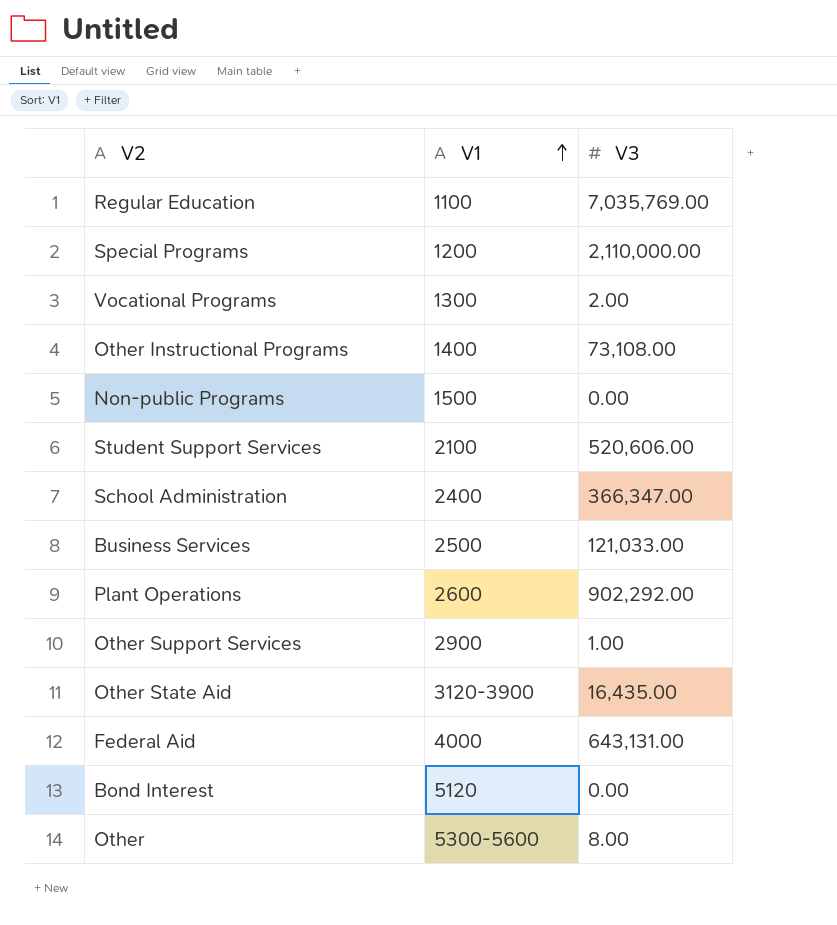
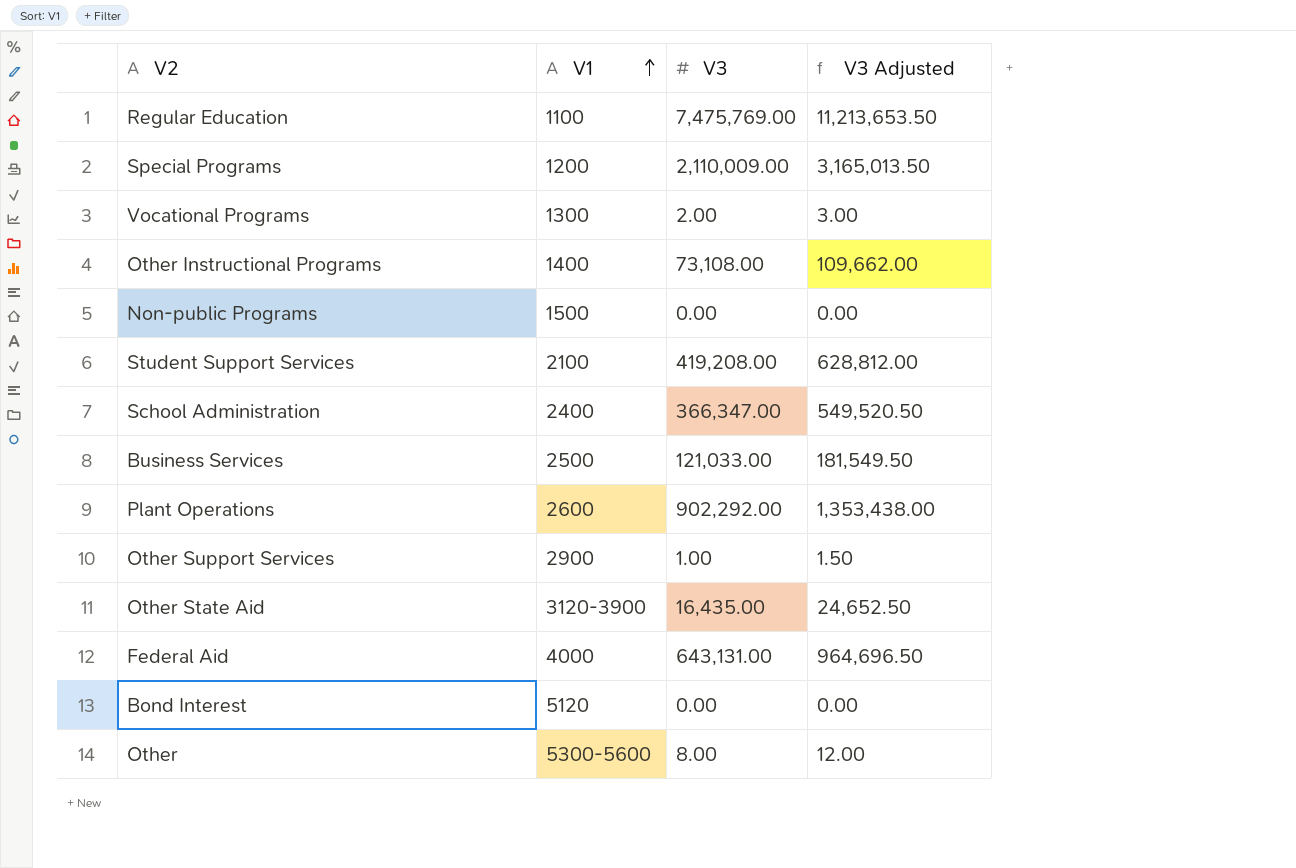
column V3 Adjusted | formula: none -> [V3] * 1.5
Regular Education | V3: 7,035,769.00 -> 7,475,769.00
Special Programs | V3: 2,110,000.00 -> 2,110,009.00
Student Support Services | V3: 520,606.00 -> 419,208.00

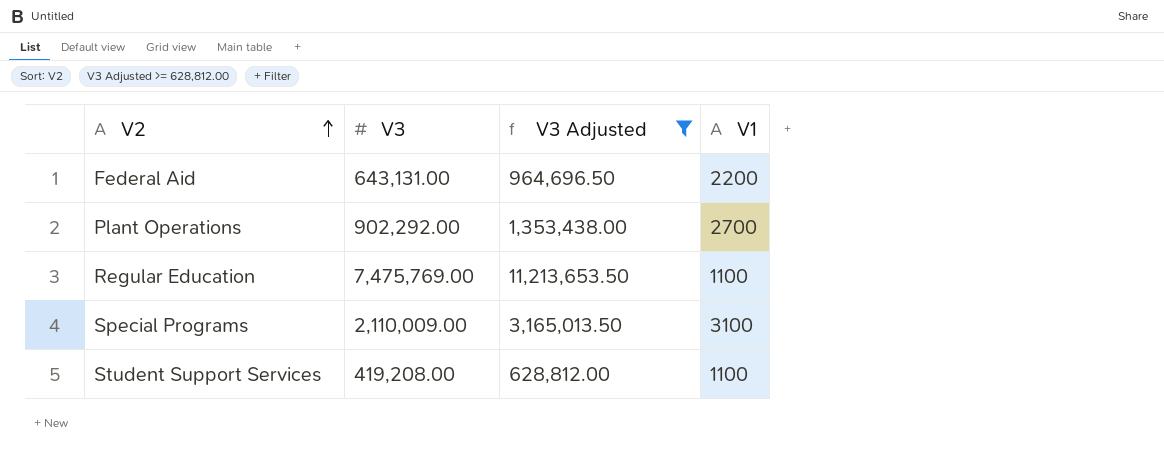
filter: none -> V3 Adjusted >= 628,812.00
row order: V1 ascending -> V2 ascending
column V1 | position: 2 -> 4
Federal Aid | V1: 4000 -> 2200
Plant Operations | V1: 2600 -> 2700
Special Programs | V1: 1200 -> 3100
Student Support Services | V1: 2100 -> 1100

